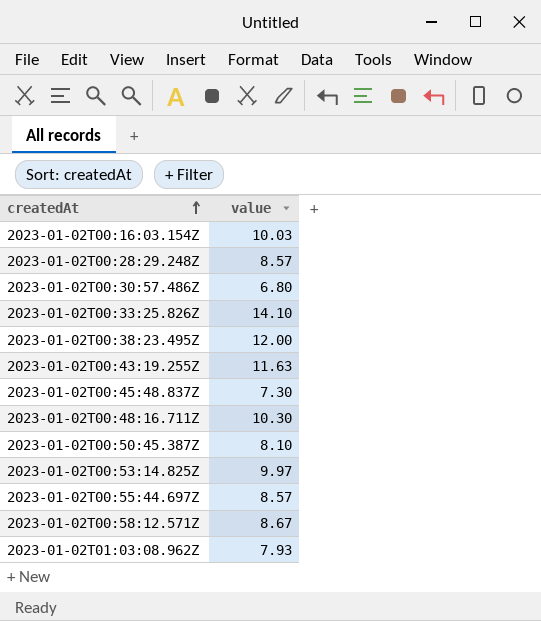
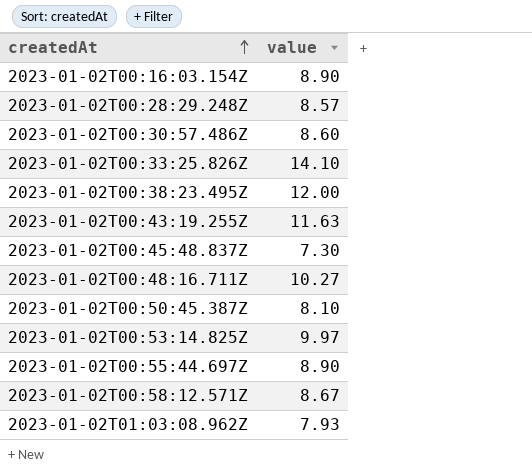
2023-01-02T00:16:03.154Z | value: 10.03 -> 8.90
2023-01-02T00:30:57.486Z | value: 6.80 -> 8.60
2023-01-02T00:48:16.711Z | value: 10.30 -> 10.27
2023-01-02T00:55:44.697Z | value: 8.57 -> 8.90

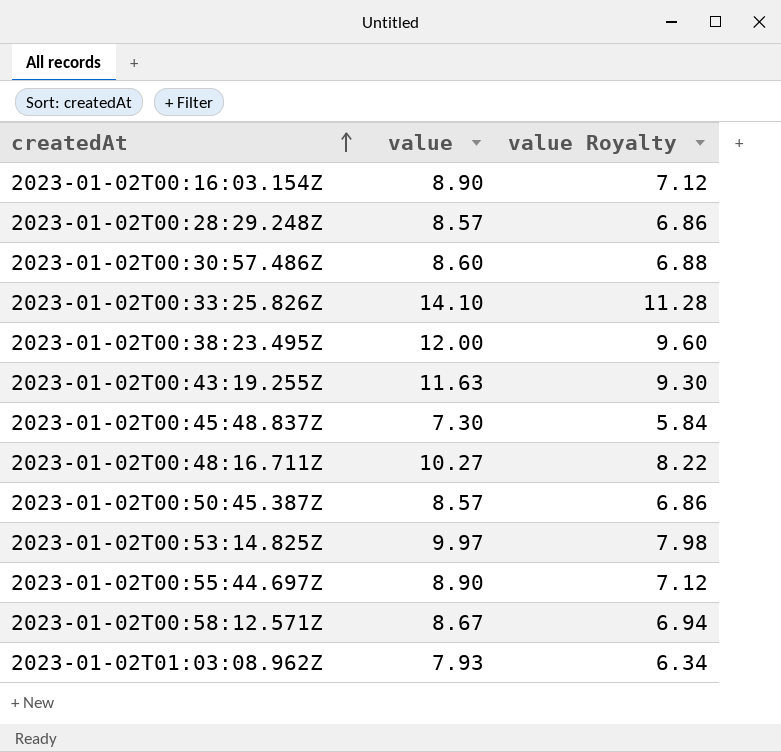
column value Royalty | formula: none -> [value] * 0.8
2023-01-02T00:50:45.387Z | value: 8.10 -> 8.57

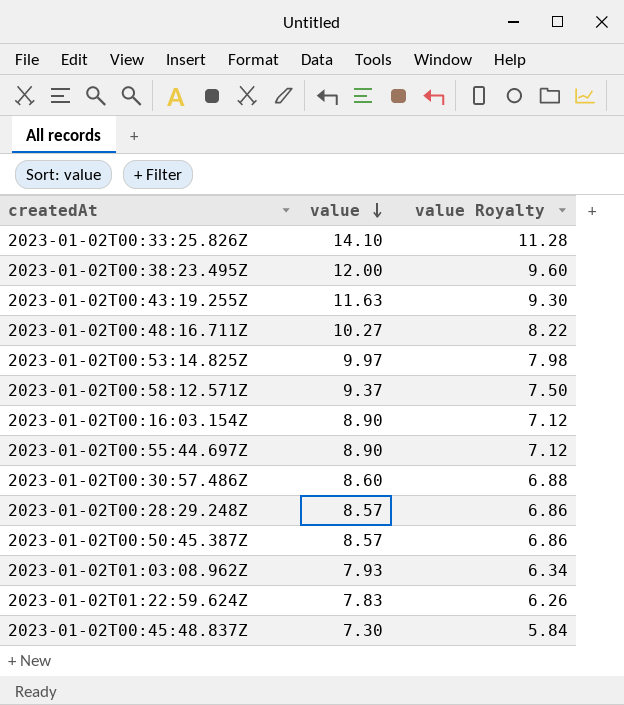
row order: createdAt ascending -> value descending
2023-01-02T00:58:12.571Z | value: 8.67 -> 9.37
2023-01-02T00:58:12.571Z | value Royalty: 6.94 -> 7.50
row 2023-01-02T01:22:59.624Z: none -> 7.83 | 6.26

